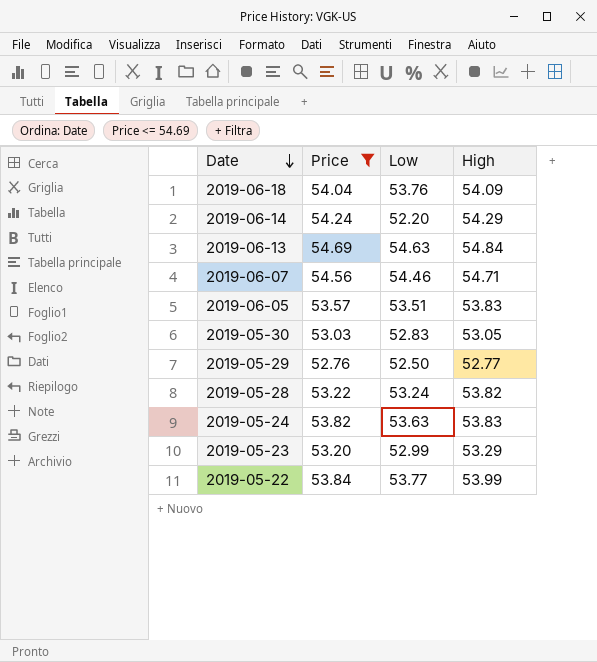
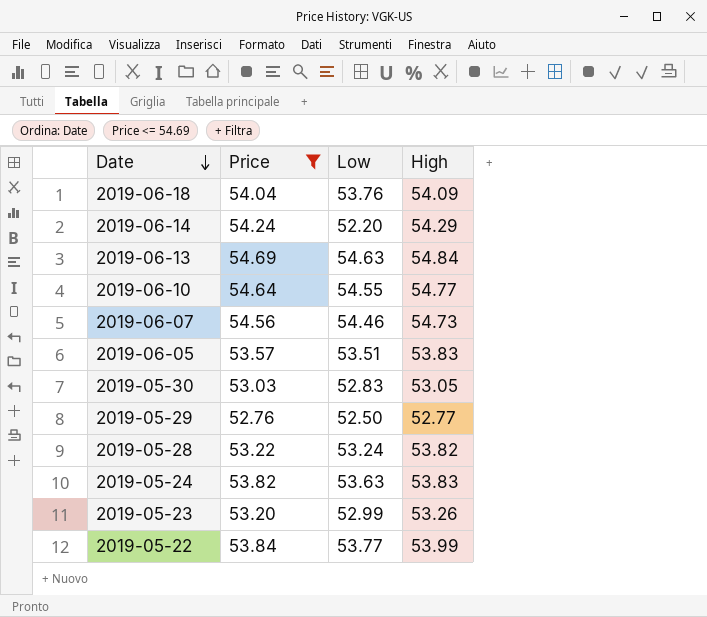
row 2019-06-10: none -> 54.64 | 54.55 | 54.77
2019-06-07 | High: 54.71 -> 54.73
2019-05-23 | High: 53.29 -> 53.26

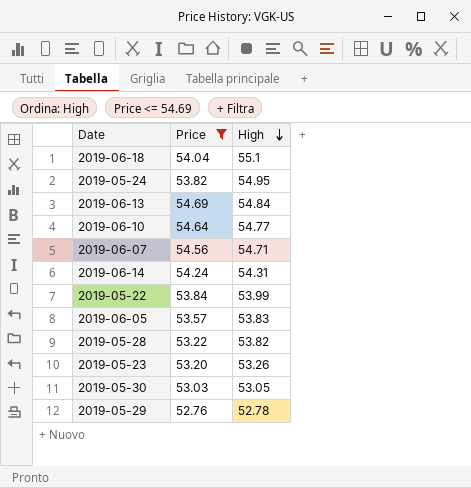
row order: Date descending -> High descending
column Low | position: 3 -> none
2019-06-18 | High: 54.09 -> 55.1
2019-05-24 | High: 53.83 -> 54.95
2019-06-07 | High: 54.73 -> 54.71
2019-06-14 | High: 54.29 -> 54.31
2019-05-29 | High: 52.77 -> 52.78

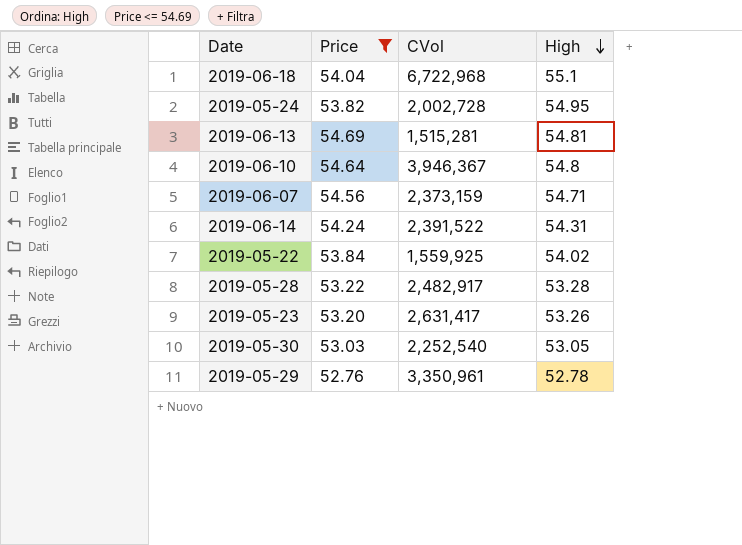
column CVol | position: none -> 3
row 2019-06-05: 53.57 | 53.83 -> none
2019-06-13 | High: 54.84 -> 54.81
2019-06-10 | High: 54.77 -> 54.8
2019-05-22 | High: 53.99 -> 54.02
2019-05-28 | High: 53.82 -> 53.28

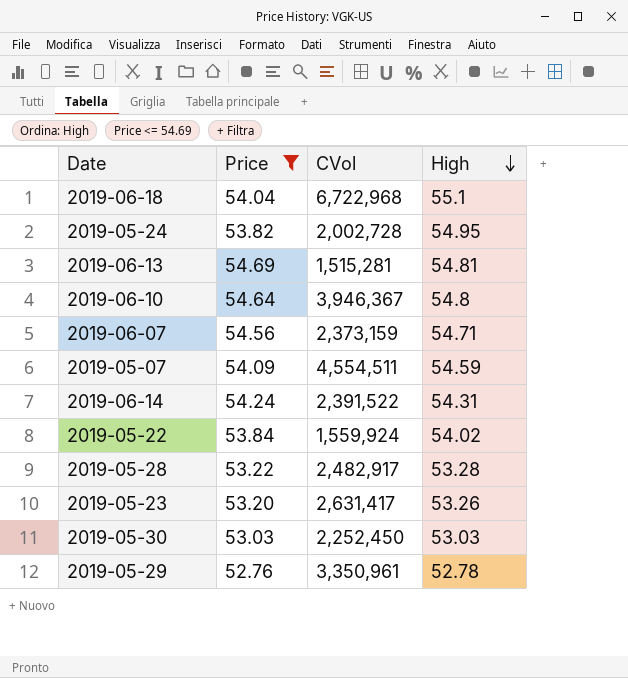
row 2019-05-07: none -> 54.09 | 4,554,511 | 54.59
2019-05-22 | CVol: 1,559,925 -> 1,559,924
2019-05-30 | CVol: 2,252,540 -> 2,252,450
2019-05-30 | High: 53.05 -> 53.03

